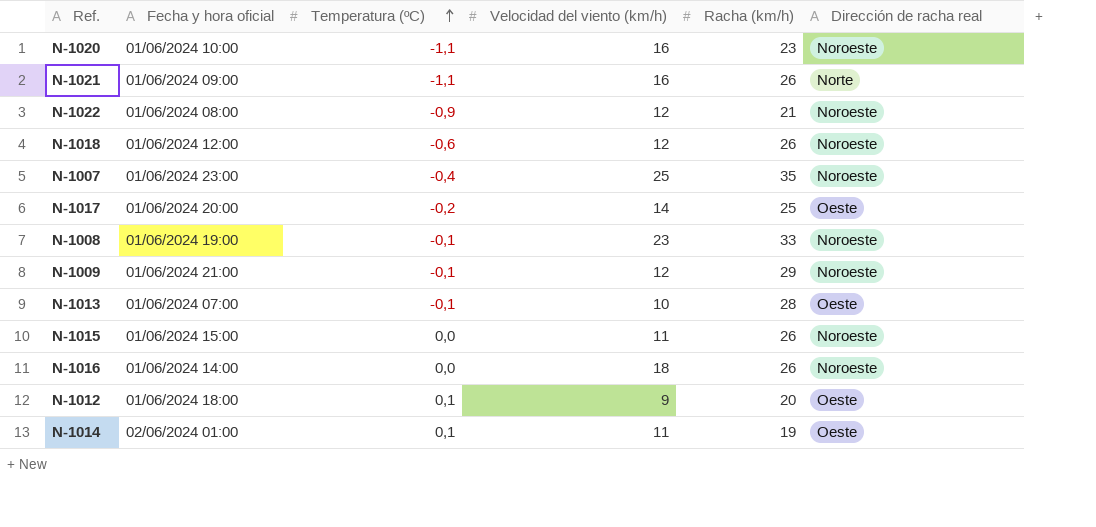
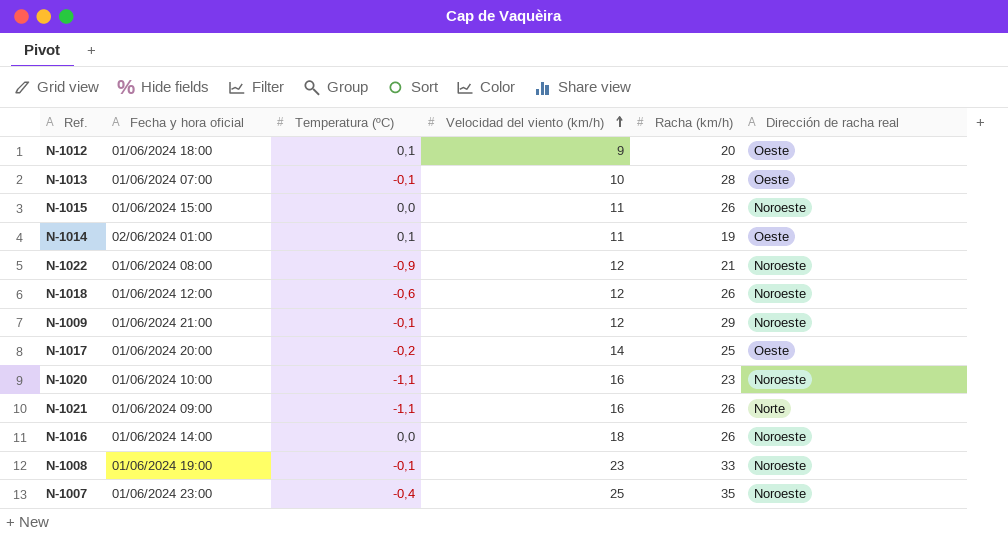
row order: Temperatura (ºC) ascending -> Velocidad del viento (km/h) ascending

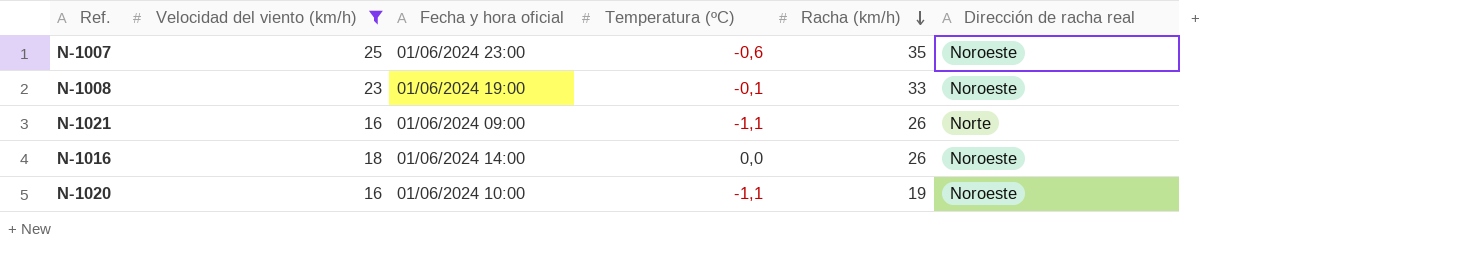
filter: none -> Velocidad del viento (km/h) >= 16
row order: Velocidad del viento (km/h) ascending -> Racha (km/h) descending
column Velocidad del viento (km/h) | position: 4 -> 2
N-1007 | Temperatura (ºC): -0,4 -> -0,6
N-1020 | Racha (km/h): 23 -> 19

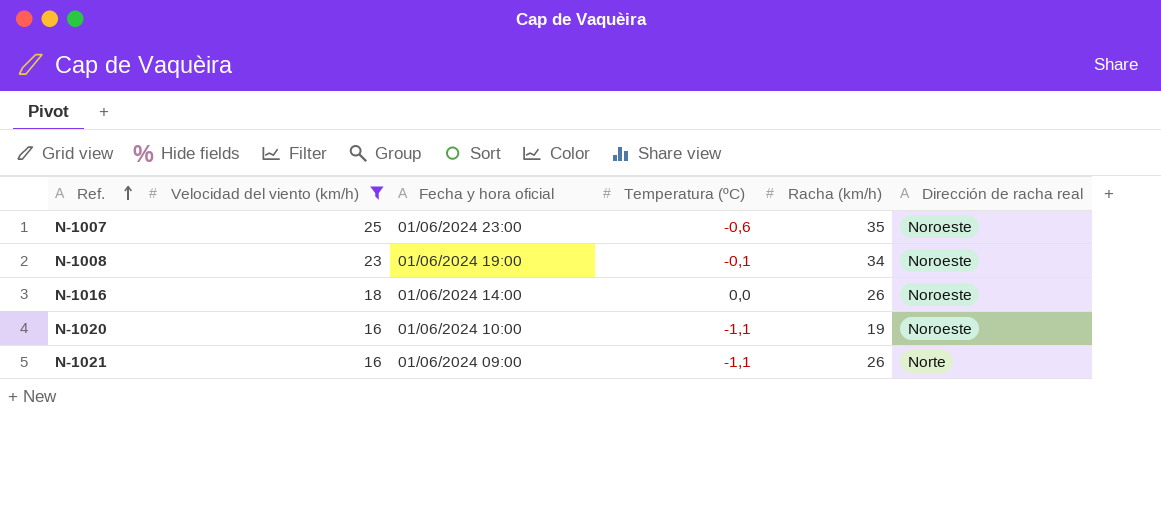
row order: Racha (km/h) descending -> Ref. ascending
N-1008 | Racha (km/h): 33 -> 34

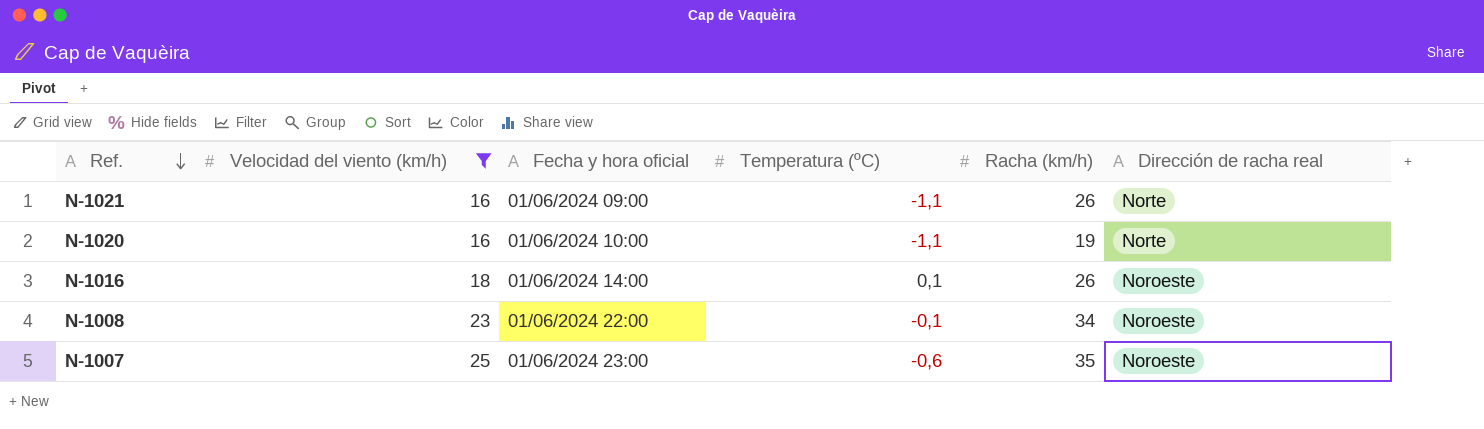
row order: Ref. ascending -> Ref. descending
N-1020 | Dirección de racha real: Noroeste -> Norte
N-1016 | Temperatura (ºC): 0,0 -> 0,1
N-1008 | Fecha y hora oficial: 01/06/2024 19:00 -> 01/06/2024 22:00

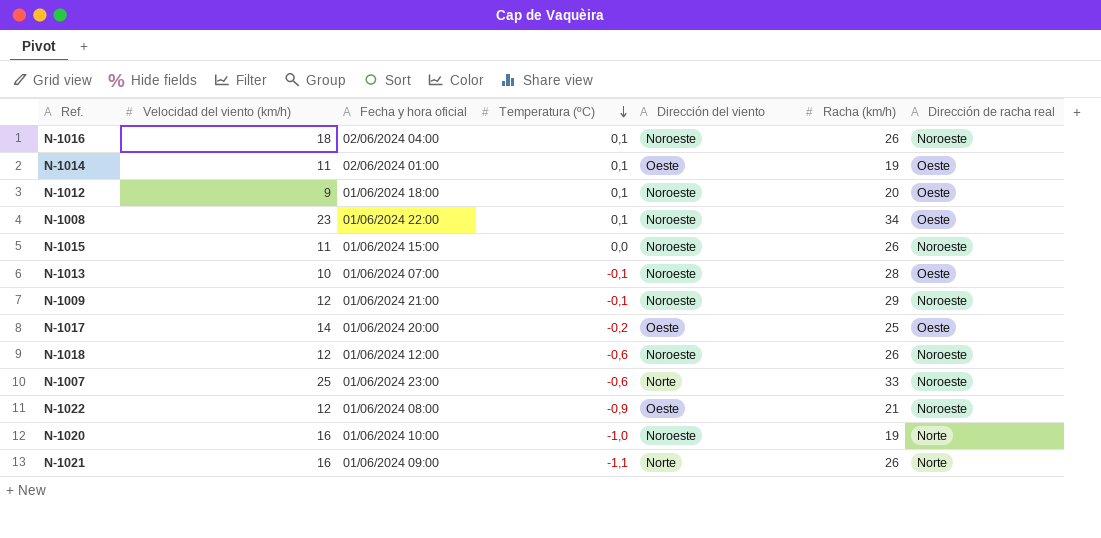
filter: Velocidad del viento (km/h) >= 16 -> none
row order: Ref. descending -> Temperatura (ºC) descending
column Dirección del viento | position: none -> 5
N-1016 | Fecha y hora oficial: 01/06/2024 14:00 -> 02/06/2024 04:00
N-1008 | Temperatura (ºC): -0,1 -> 0,1
N-1008 | Dirección de racha real: Noroeste -> Oeste
N-1007 | Racha (km/h): 35 -> 33
N-1020 | Temperatura (ºC): -1,1 -> -1,0

